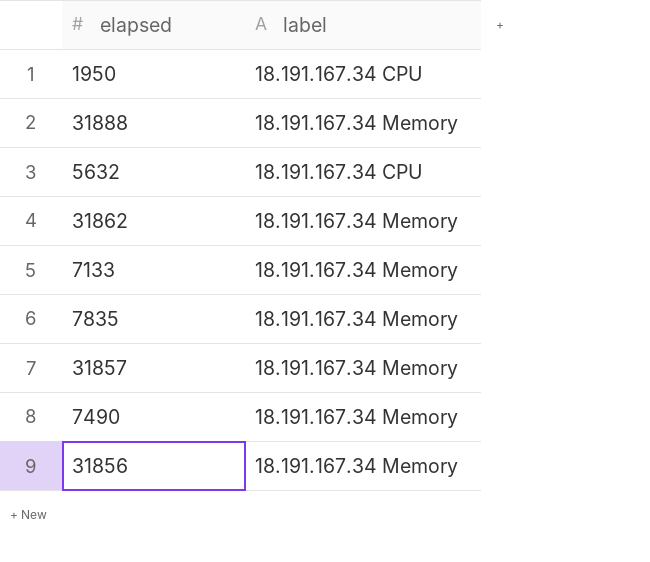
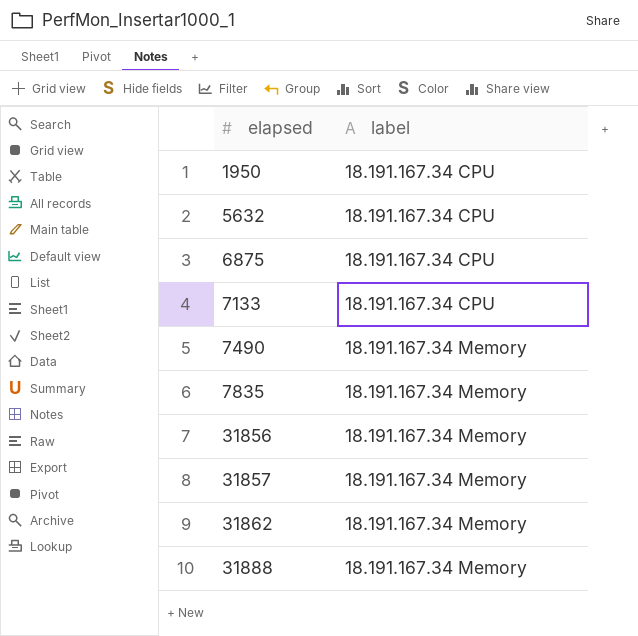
row order: none -> elapsed ascending
row 6875: none -> 18.191.167.34 CPU
7133 | label: 18.191.167.34 Memory -> 18.191.167.34 CPU

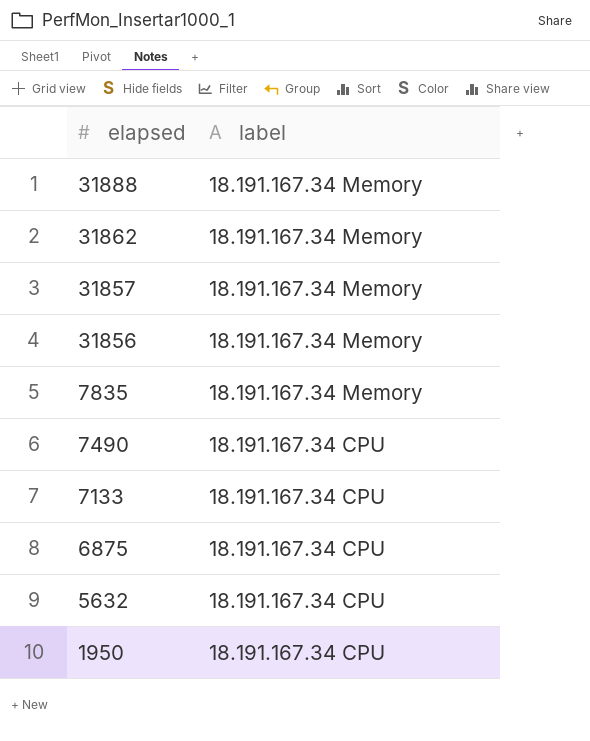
row order: elapsed ascending -> elapsed descending
7490 | label: 18.191.167.34 Memory -> 18.191.167.34 CPU

